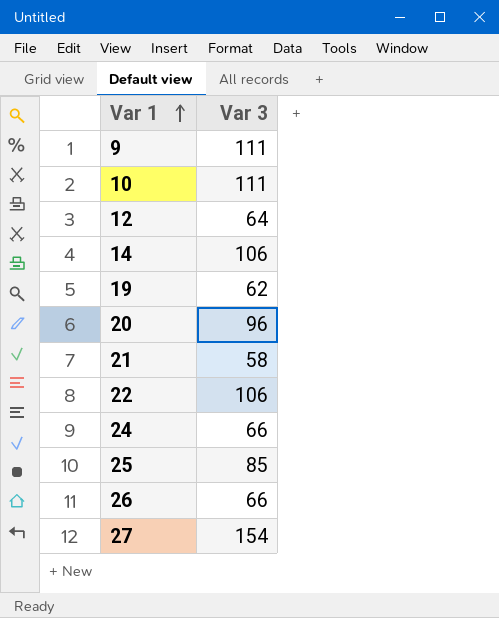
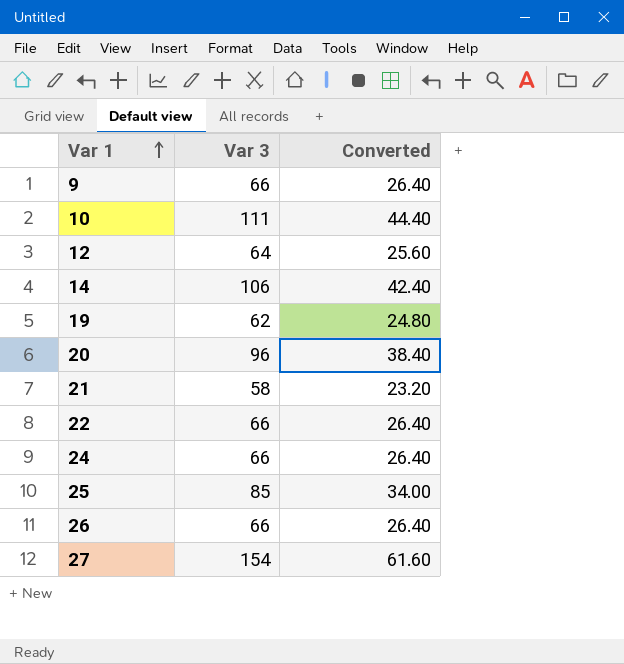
column Converted | formula: none -> [Var 3] * 0.4
9 | Var 3: 111 -> 66
22 | Var 3: 106 -> 66

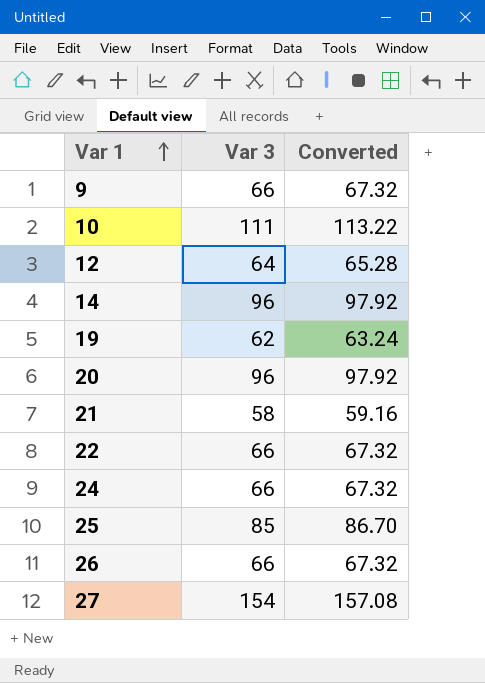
column Converted | formula: [Var 3] * 0.4 -> [Var 3] * 1.02
14 | Var 3: 106 -> 96

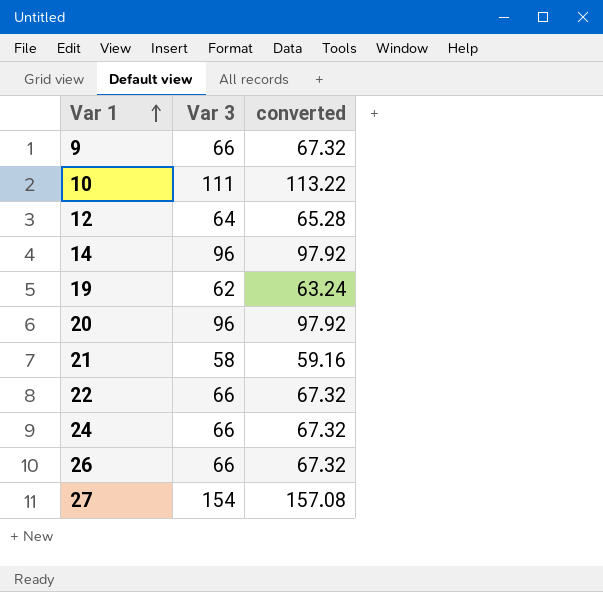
column name: Converted -> converted
row 25: 85 | 86.70 -> none

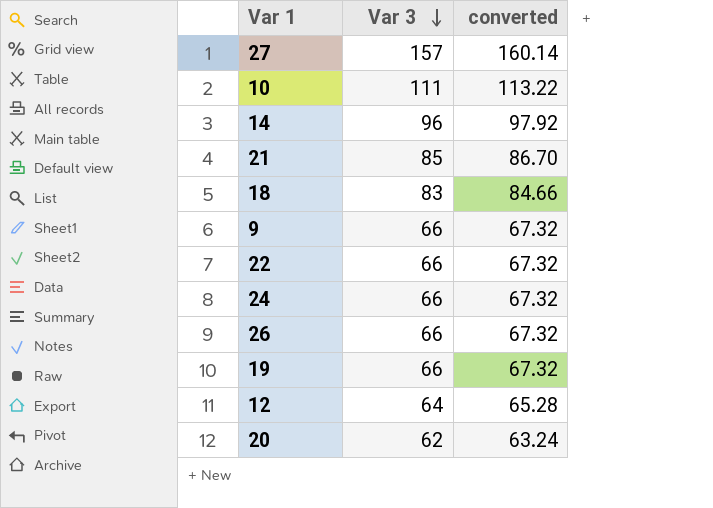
row order: Var 1 ascending -> Var 3 descending
27 | Var 3: 154 -> 157
27 | converted: 157.08 -> 160.14
21 | Var 3: 58 -> 85
21 | converted: 59.16 -> 86.70
row 18: none -> 83 | 84.66
19 | Var 3: 62 -> 66
19 | converted: 63.24 -> 67.32
20 | Var 3: 96 -> 62
20 | converted: 97.92 -> 63.24

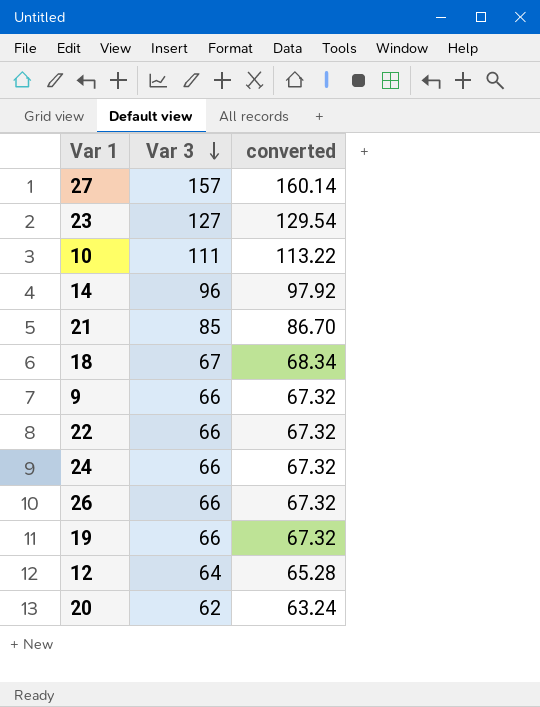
row 23: none -> 127 | 129.54
18 | Var 3: 83 -> 67
18 | converted: 84.66 -> 68.34

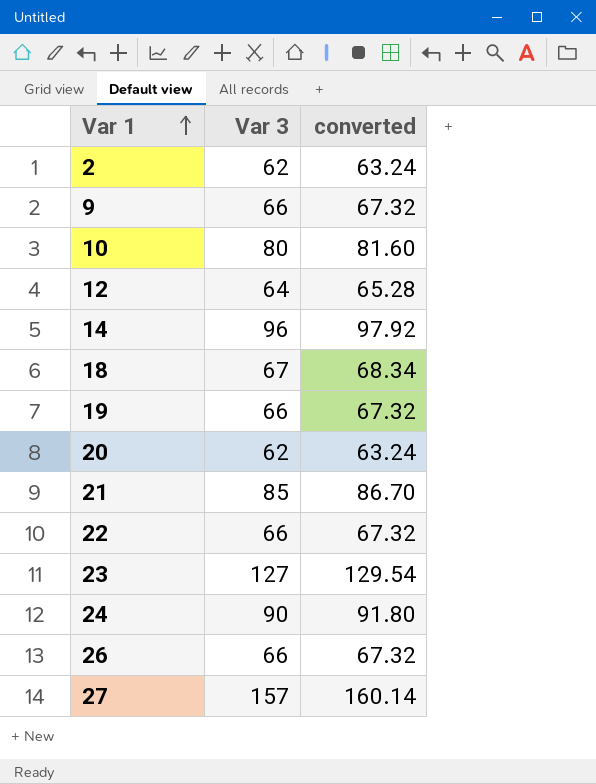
row order: Var 3 descending -> Var 1 ascending
row 2: none -> 62 | 63.24
10 | Var 3: 111 -> 80
10 | converted: 113.22 -> 81.60
24 | Var 3: 66 -> 90
24 | converted: 67.32 -> 91.80

